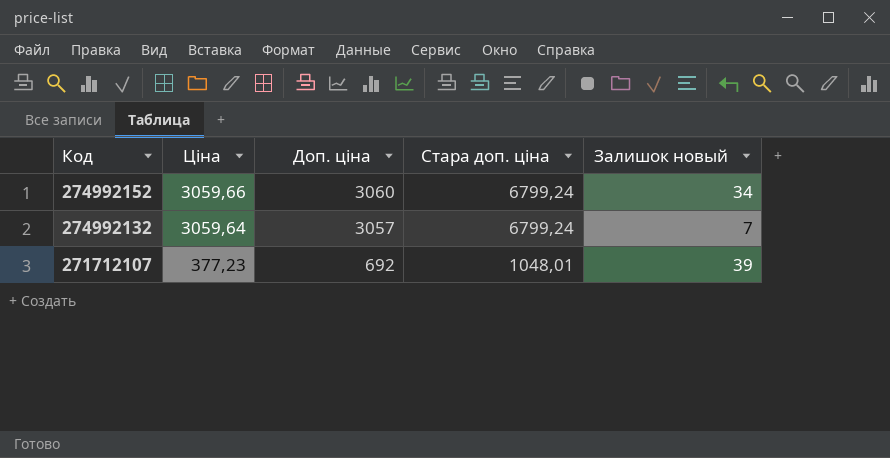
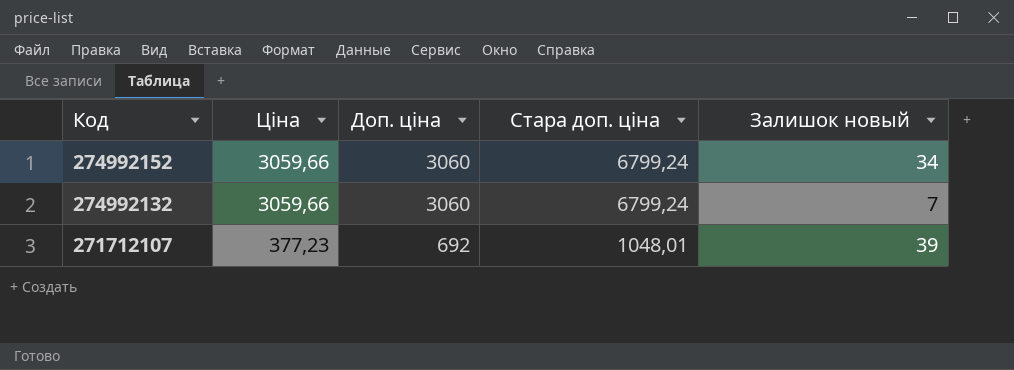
274992132 | Ціна: 3059,64 -> 3059,66
274992132 | Доп. ціна: 3057 -> 3060

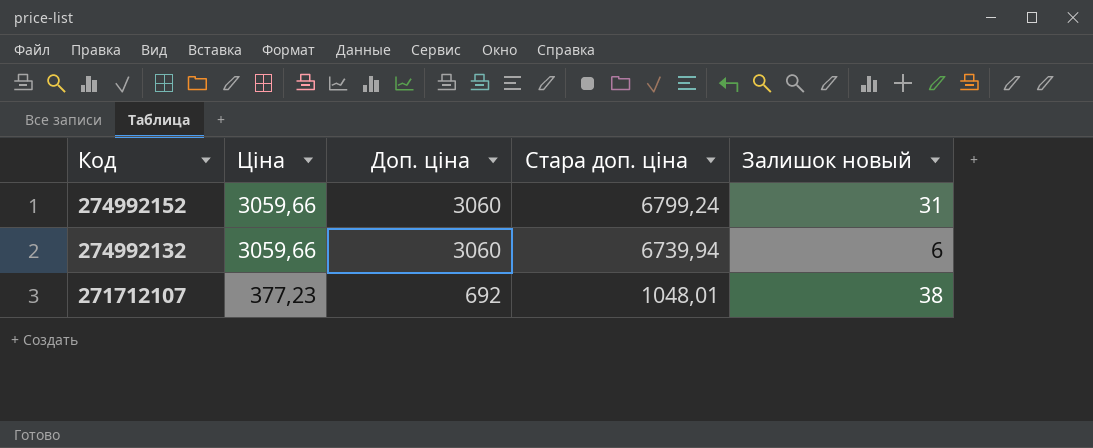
274992152 | Залишок новый: 34 -> 31
274992132 | Стара доп. ціна: 6799,24 -> 6739,94
274992132 | Залишок новый: 7 -> 6
271712107 | Залишок новый: 39 -> 38

